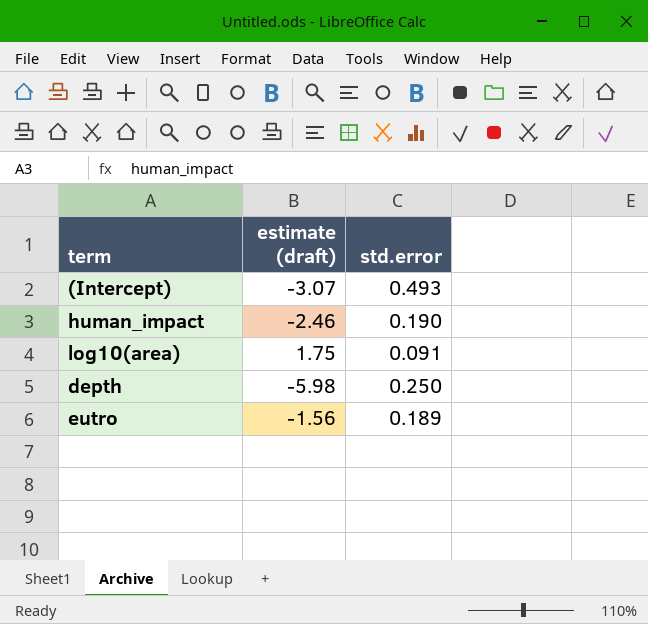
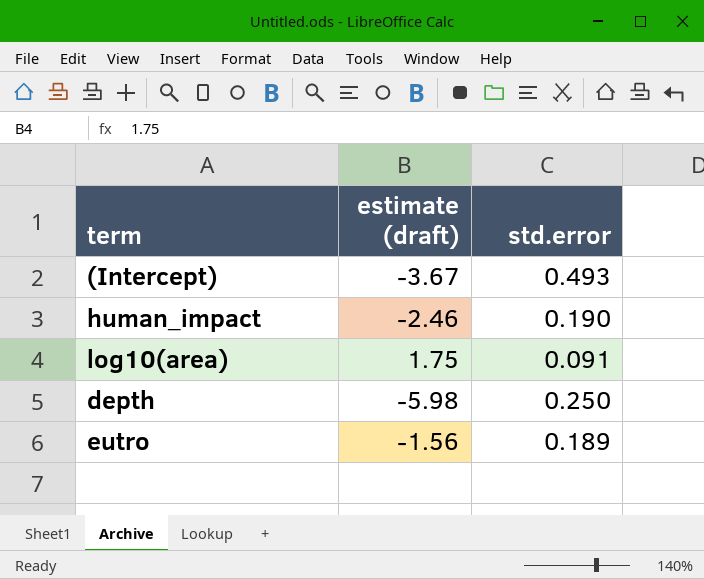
(Intercept) | estimate (draft): -3.07 -> -3.67

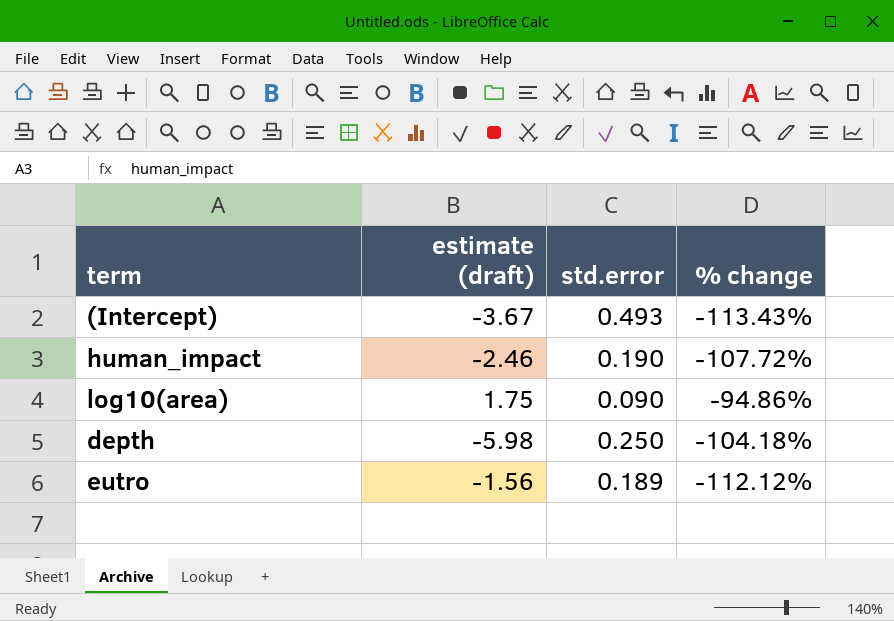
column % change | formula: none -> ([std.error] - [estimate (draft)]) / [estimate (draft)]
log10(area) | std.error: 0.091 -> 0.090

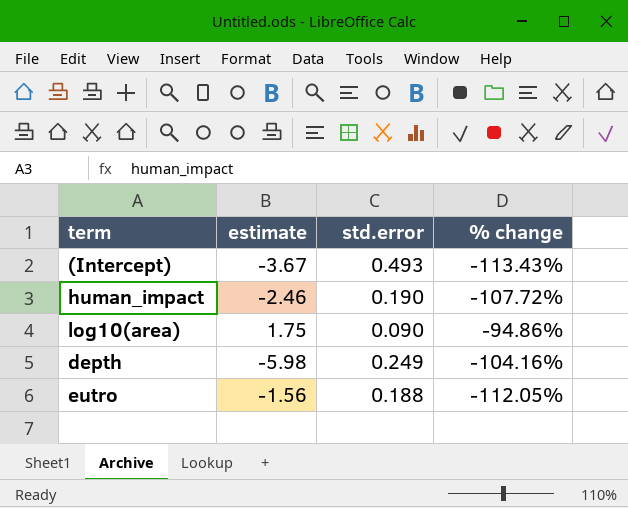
column name: estimate (draft) -> estimate
depth | std.error: 0.250 -> 0.249
depth | % change: -104.18% -> -104.16%
eutro | std.error: 0.189 -> 0.188
eutro | % change: -112.12% -> -112.05%

